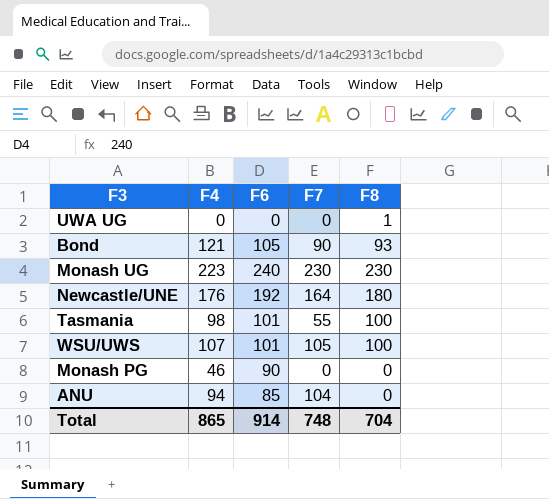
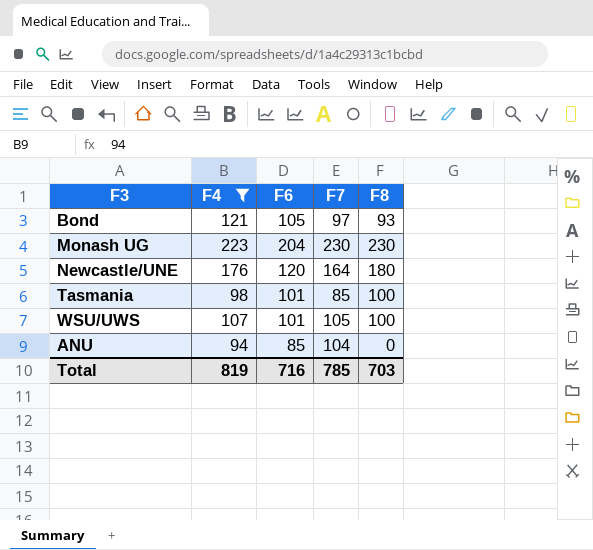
filter: none -> F4 >= 94
Bond | F7: 90 -> 97
Monash UG | F6: 240 -> 204
Newcastle/UNE | F6: 192 -> 120
Tasmania | F7: 55 -> 85
Total | F4: 865 -> 819
Total | F6: 914 -> 716
Total | F7: 748 -> 785
Total | F8: 704 -> 703

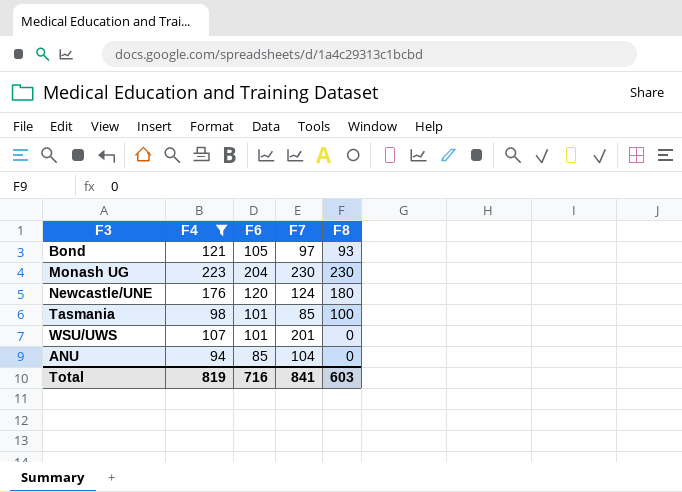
Newcastle/UNE | F7: 164 -> 124
WSU/UWS | F7: 105 -> 201
WSU/UWS | F8: 100 -> 0
Total | F7: 785 -> 841
Total | F8: 703 -> 603

